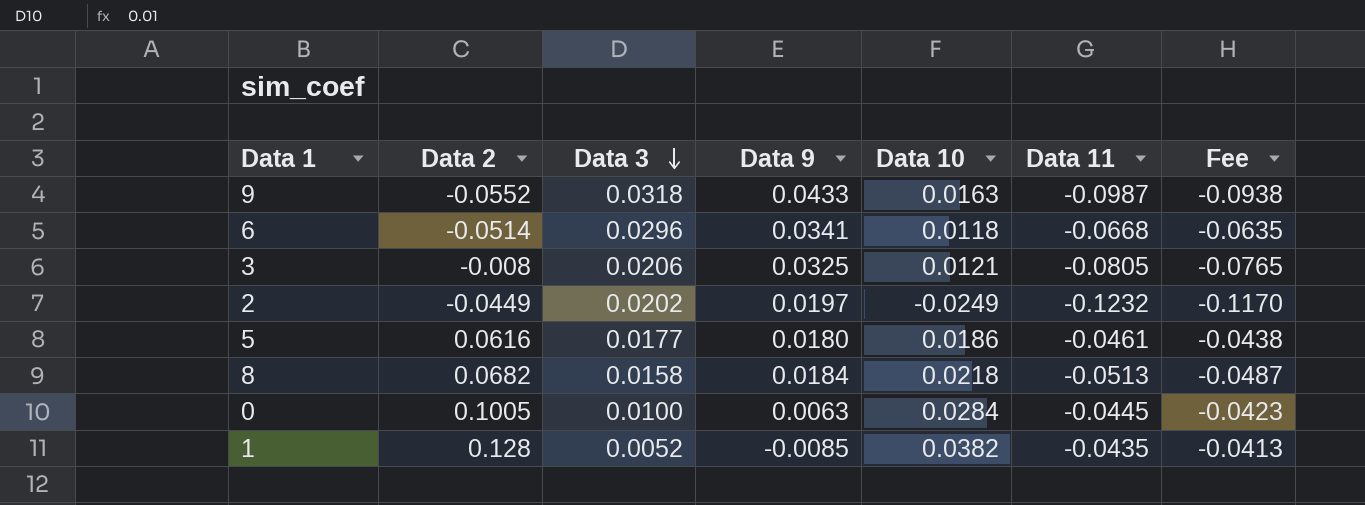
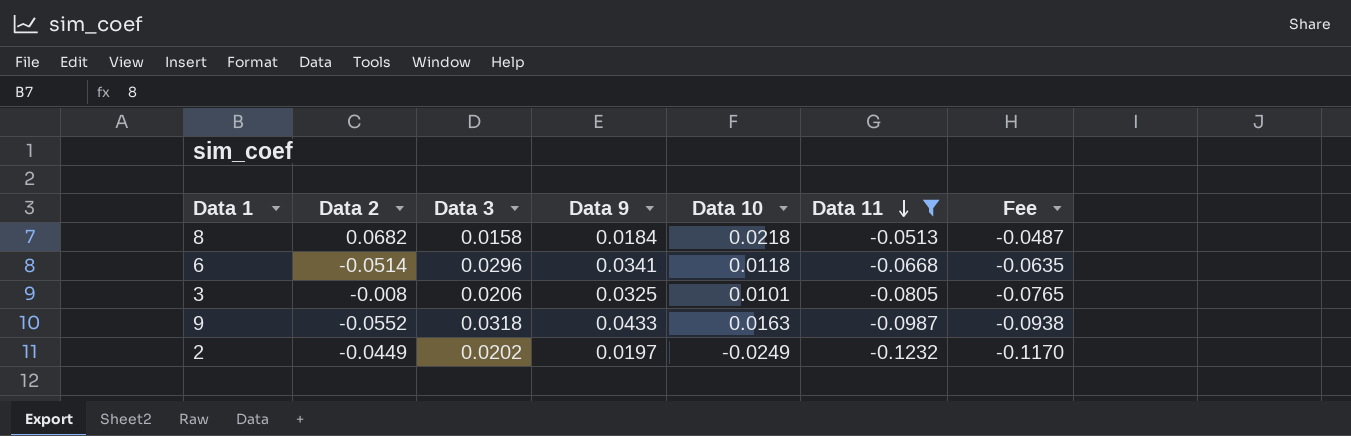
filter: none -> Data 11 <= -0.0513
row order: Data 3 descending -> Data 11 descending
3 | Data 10: 0.0121 -> 0.0101

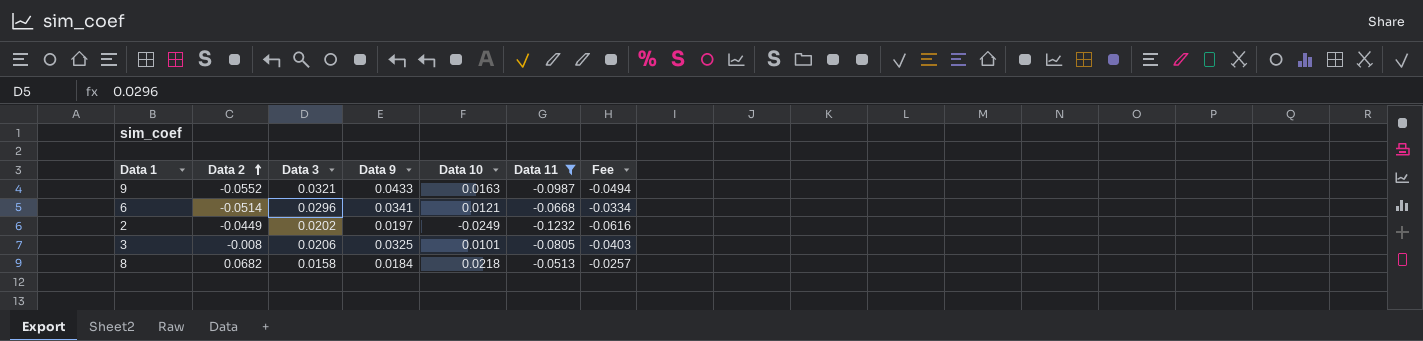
row order: Data 11 descending -> Data 2 ascending
column Fee | formula: [Data 11] * 0.95 -> [Data 11] * 0.5
9 | Data 3: 0.0318 -> 0.0321
6 | Data 10: 0.0118 -> 0.0121

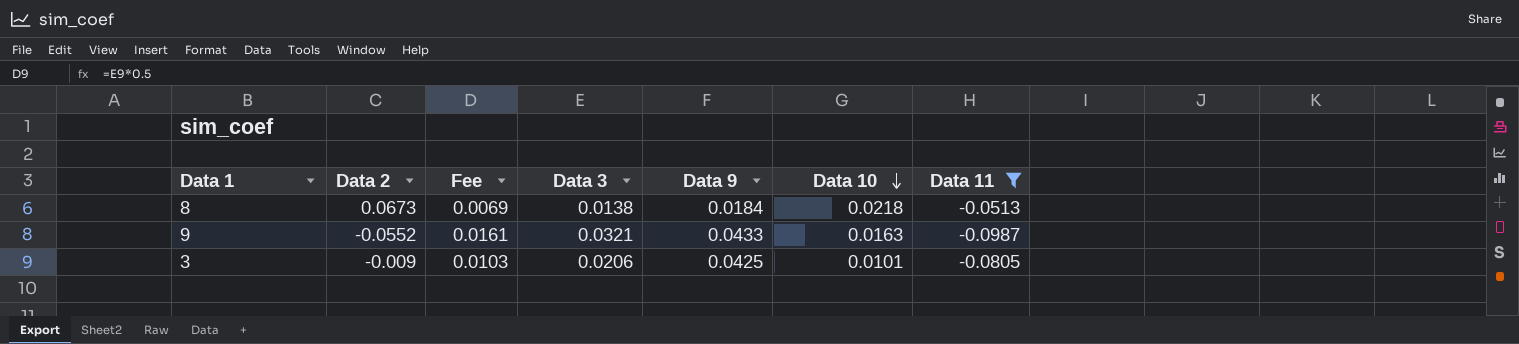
row order: Data 2 ascending -> Data 10 descending
column Fee | formula: [Data 11] * 0.5 -> [Data 3] * 0.5
column Fee | position: 7 -> 3
row 6: -0.0514 | 0.0296 | 0.0341 | 0.0121 | -0.0668 | -0.0334 -> none
row 2: -0.0449 | 0.0202 | 0.0197 | -0.0249 | -0.1232 | -0.0616 -> none
8 | Data 2: 0.0682 -> 0.0673
8 | Data 3: 0.0158 -> 0.0138
3 | Data 2: -0.008 -> -0.009
3 | Data 9: 0.0325 -> 0.0425

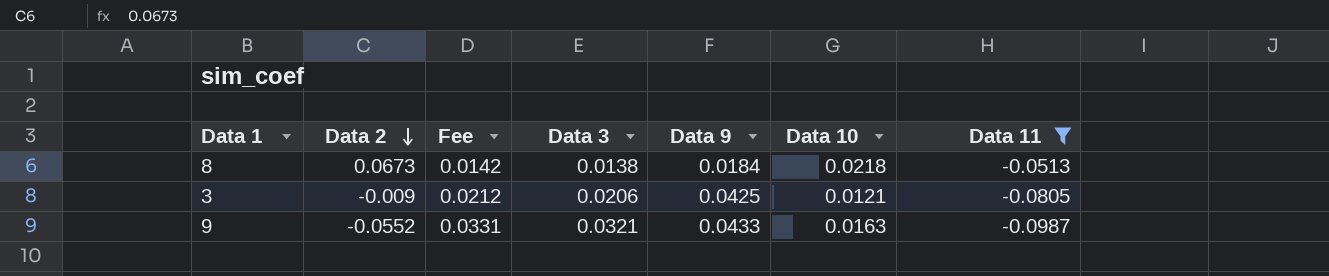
row order: Data 10 descending -> Data 2 descending
column Fee | formula: [Data 3] * 0.5 -> [Data 3] * 1.03
3 | Data 10: 0.0101 -> 0.0121

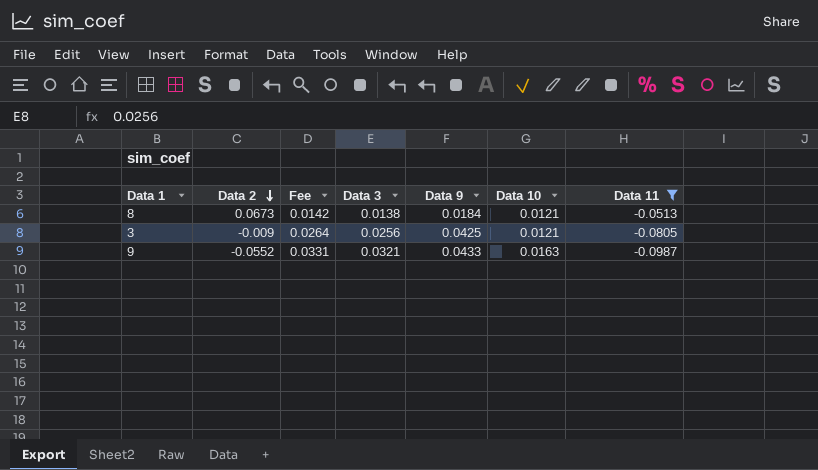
8 | Data 10: 0.0218 -> 0.0121
3 | Fee: 0.0212 -> 0.0264
3 | Data 3: 0.0206 -> 0.0256

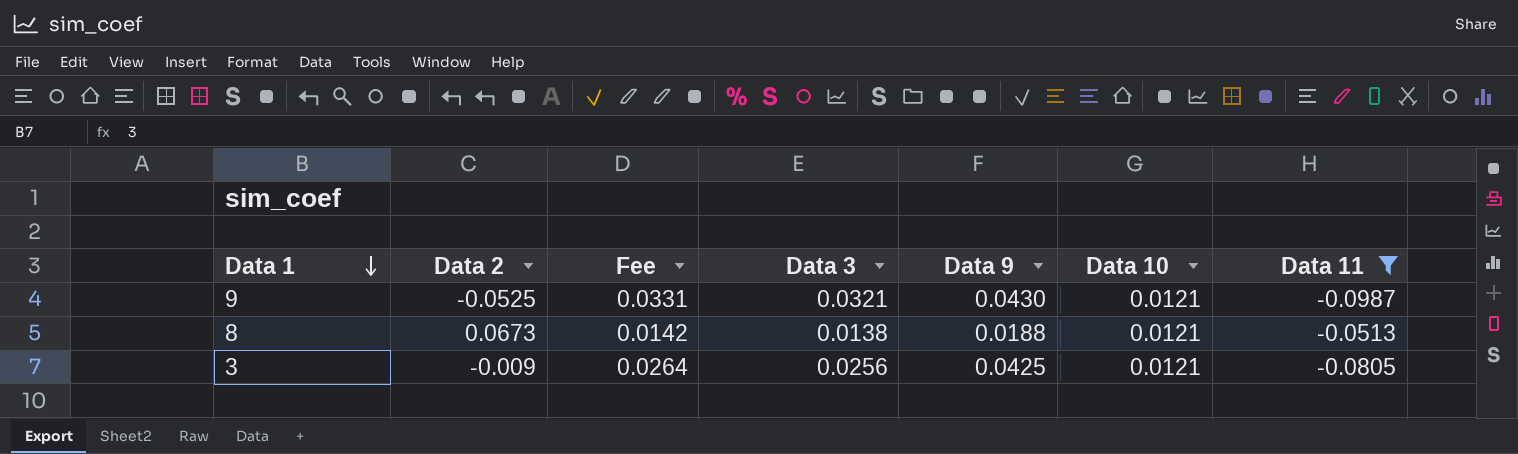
row order: Data 2 descending -> Data 1 descending
9 | Data 2: -0.0552 -> -0.0525
9 | Data 9: 0.0433 -> 0.0430
9 | Data 10: 0.0163 -> 0.0121
8 | Data 9: 0.0184 -> 0.0188

